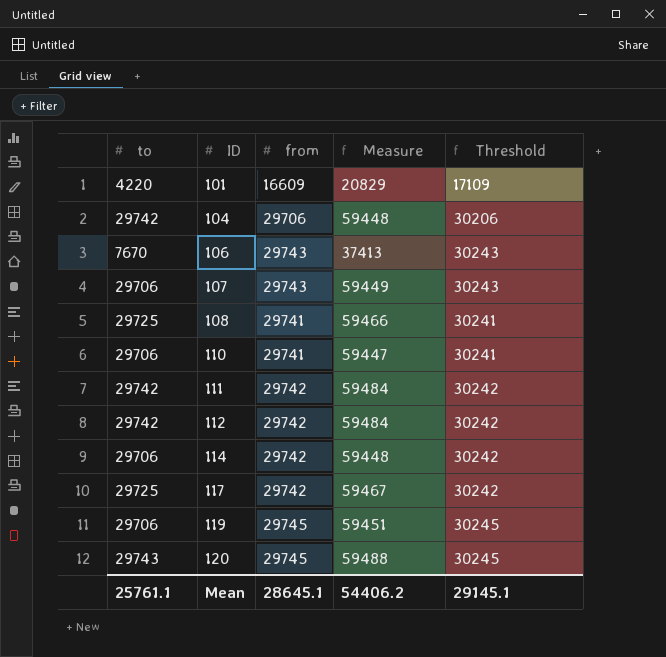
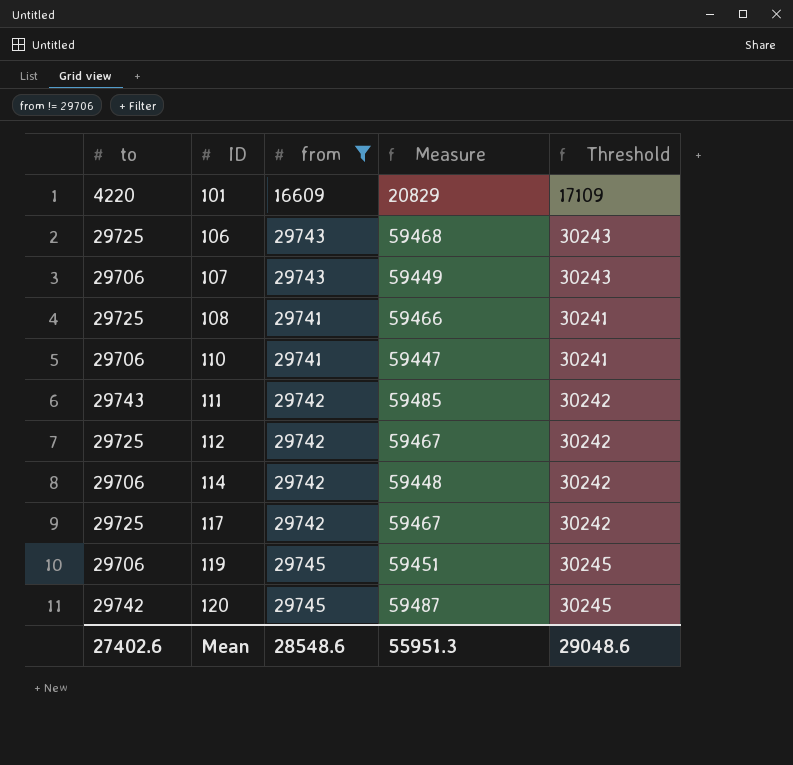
filter: none -> from != 29706
106 | to: 7670 -> 29725
106 | Measure: 37413 -> 59468
111 | to: 29742 -> 29743
111 | Measure: 59484 -> 59485
112 | to: 29742 -> 29725
112 | Measure: 59484 -> 59467
120 | to: 29743 -> 29742
120 | Measure: 59488 -> 59487
Mean | to: 25761.1 -> 27402.6
Mean | from: 28645.1 -> 28548.6
Mean | Measure: 54406.2 -> 55951.3
Mean | Threshold: 29145.1 -> 29048.6

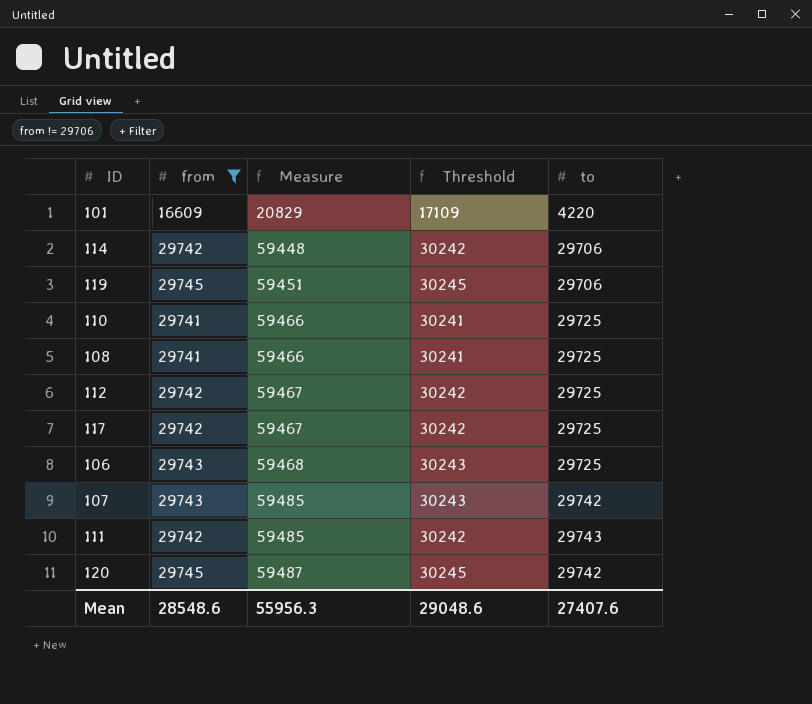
row order: ID ascending -> Measure ascending
column to | position: 1 -> 5
110 | Measure: 59447 -> 59466
110 | to: 29706 -> 29725
107 | Measure: 59449 -> 59485
107 | to: 29706 -> 29742
Mean | Measure: 55951.3 -> 55956.3
Mean | to: 27402.6 -> 27407.6

